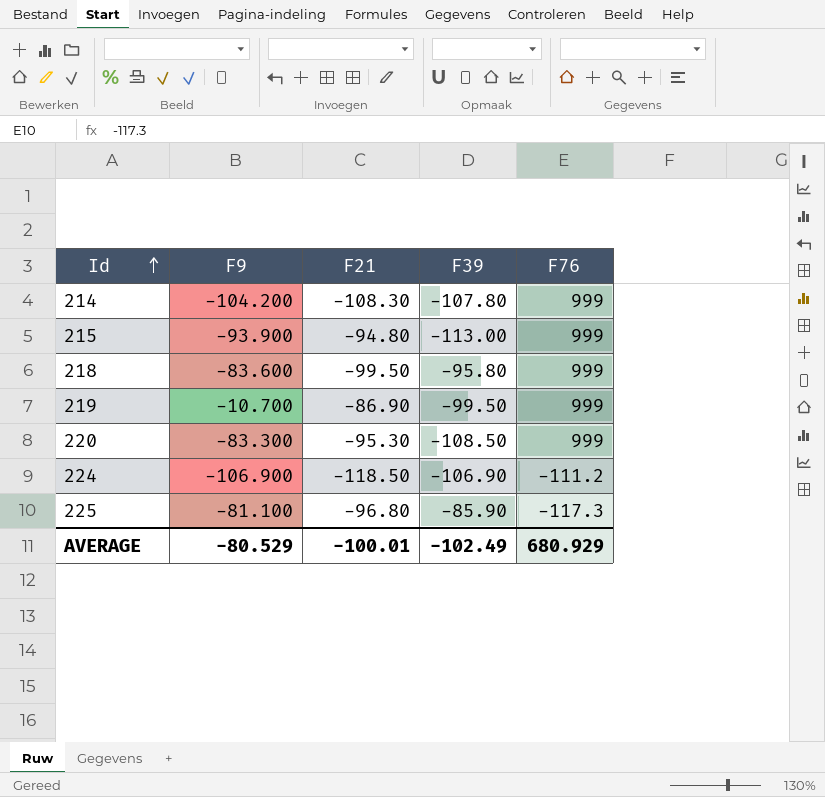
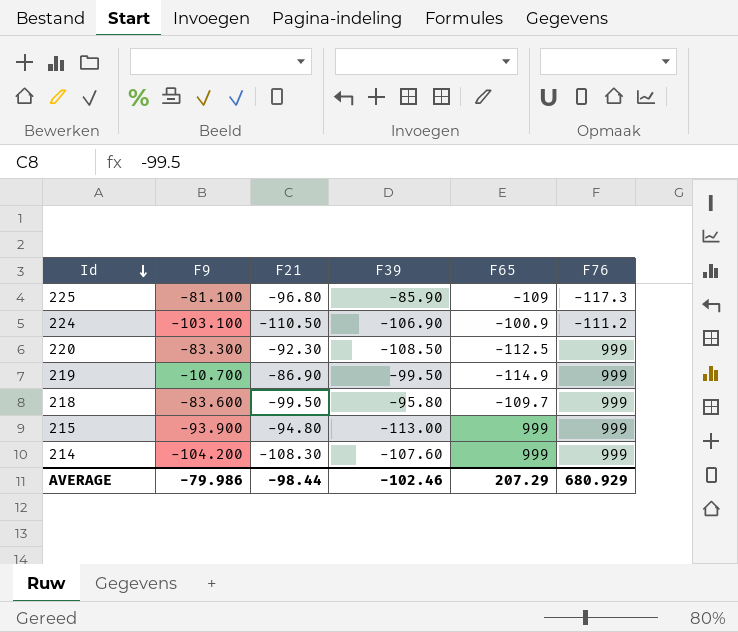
row order: Id ascending -> Id descending
column F65 | position: none -> 5
224 | F9: -106.900 -> -103.100
224 | F21: -118.50 -> -110.50
220 | F21: -95.30 -> -92.30
214 | F39: -107.80 -> -107.60
AVERAGE | F9: -80.529 -> -79.986
AVERAGE | F21: -100.01 -> -98.44
AVERAGE | F39: -102.49 -> -102.46

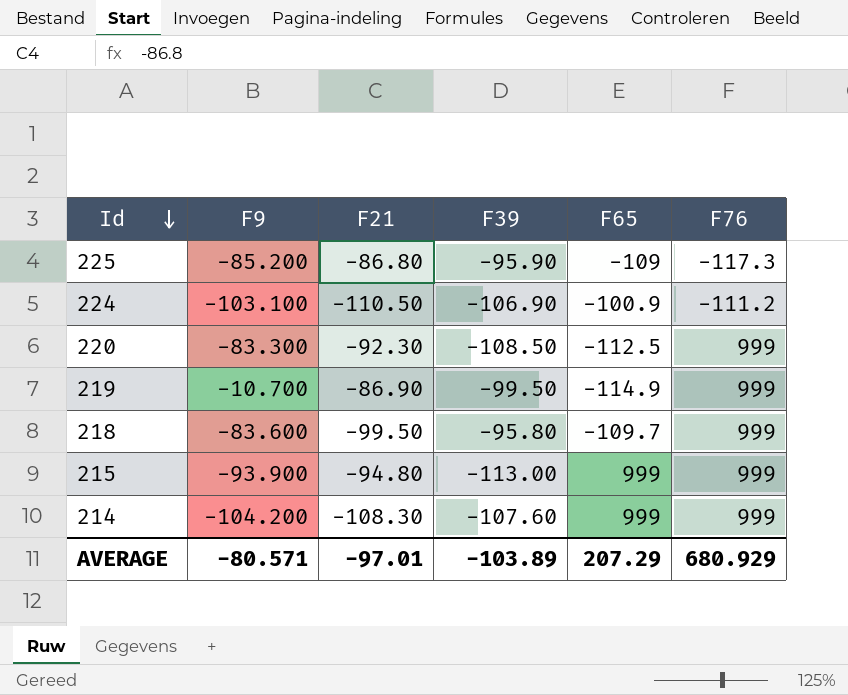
225 | F9: -81.100 -> -85.200
225 | F21: -96.80 -> -86.80
225 | F39: -85.90 -> -95.90
AVERAGE | F9: -79.986 -> -80.571
AVERAGE | F21: -98.44 -> -97.01
AVERAGE | F39: -102.46 -> -103.89

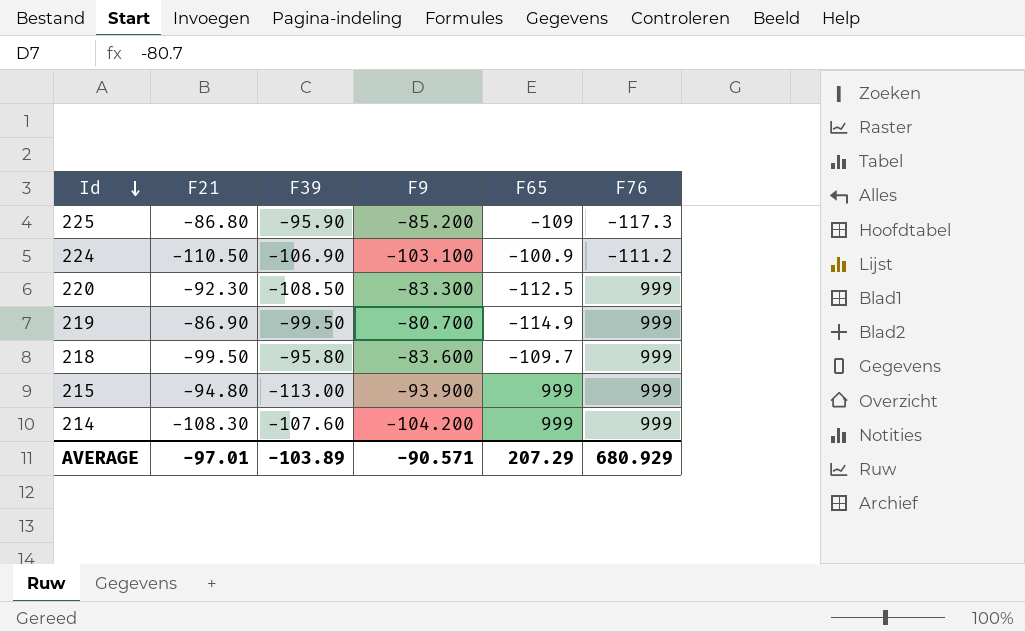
column F9 | position: 2 -> 4
219 | F9: -10.700 -> -80.700
AVERAGE | F9: -80.571 -> -90.571

